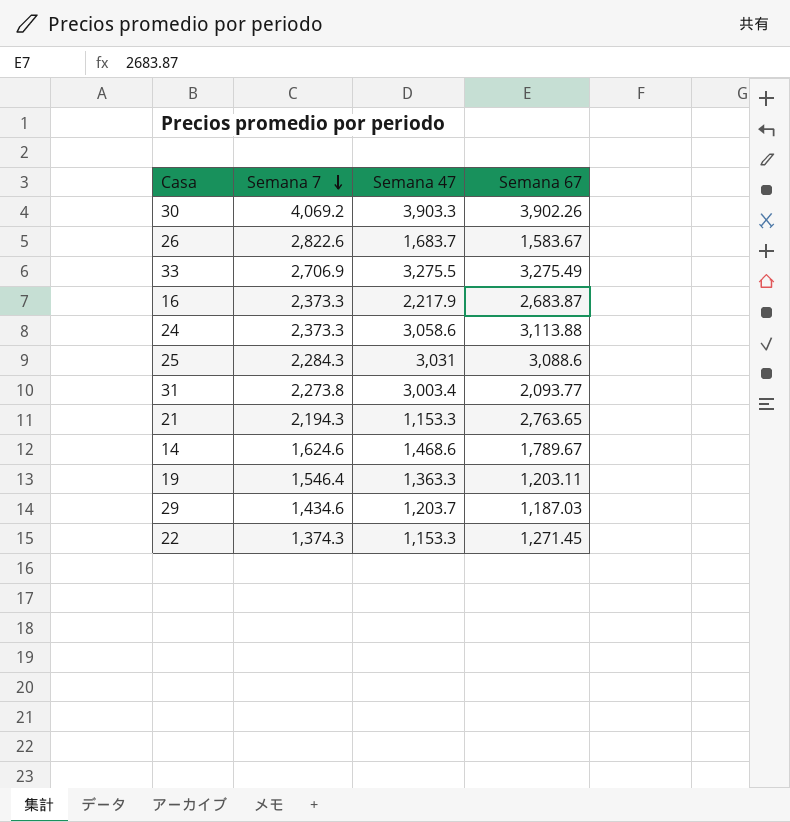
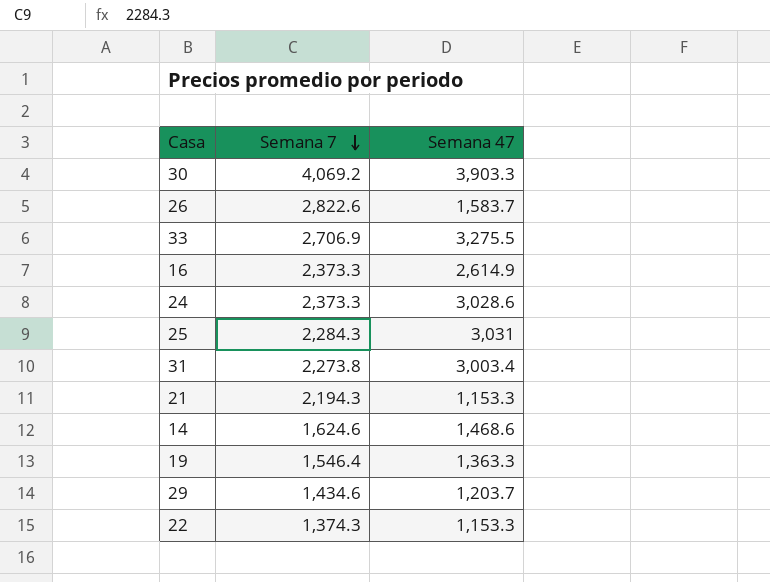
column Semana 67 | position: 4 -> none
26 | Semana 47: 1,683.7 -> 1,583.7
16 | Semana 47: 2,217.9 -> 2,614.9
24 | Semana 47: 3,058.6 -> 3,028.6

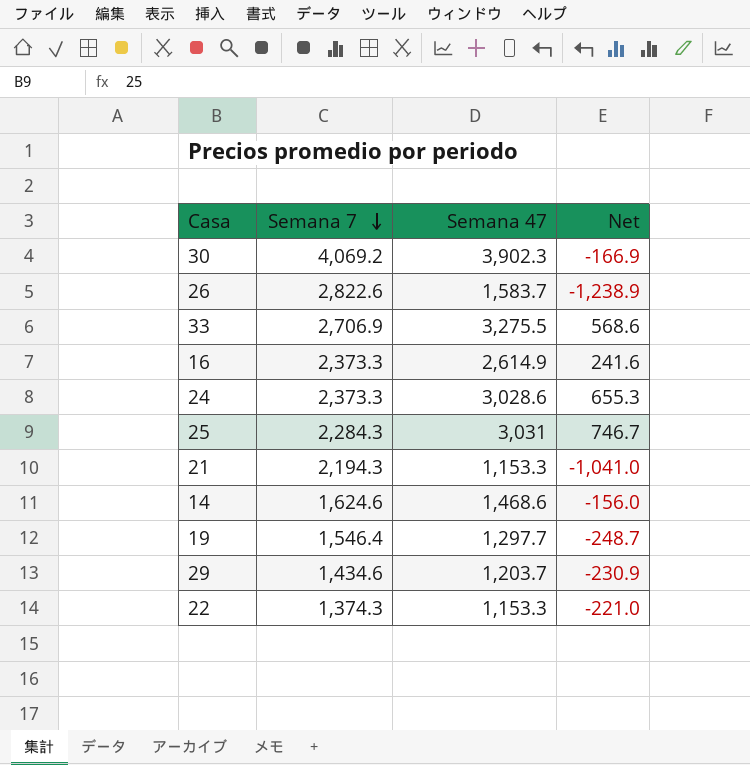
column Net | formula: none -> [Semana 47] - [Semana 7]
row 31: 2,273.8 | 3,003.4 -> none
30 | Semana 47: 3,903.3 -> 3,902.3
19 | Semana 47: 1,363.3 -> 1,297.7

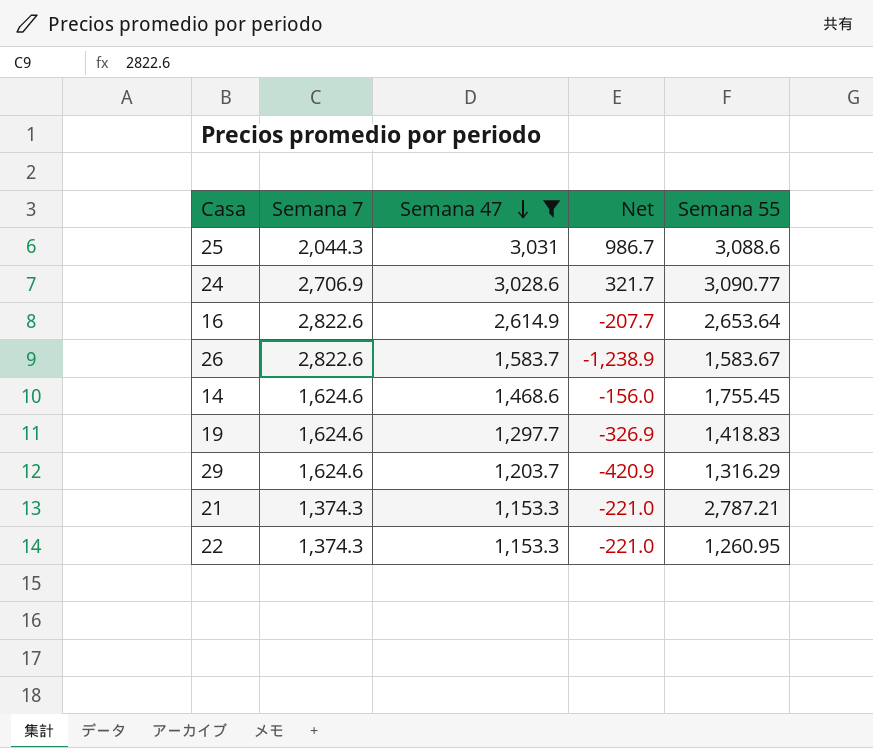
filter: none -> Semana 47 <= 3,031
row order: Semana 7 descending -> Semana 47 descending
column Semana 55 | position: none -> 5
25 | Semana 7: 2,284.3 -> 2,044.3
25 | Net: 746.7 -> 986.7
24 | Semana 7: 2,373.3 -> 2,706.9
24 | Net: 655.3 -> 321.7
16 | Semana 7: 2,373.3 -> 2,822.6
16 | Net: 241.6 -> -207.7
19 | Semana 7: 1,546.4 -> 1,624.6
19 | Net: -248.7 -> -326.9
29 | Semana 7: 1,434.6 -> 1,624.6
29 | Net: -230.9 -> -420.9
21 | Semana 7: 2,194.3 -> 1,374.3
21 | Net: -1,041.0 -> -221.0

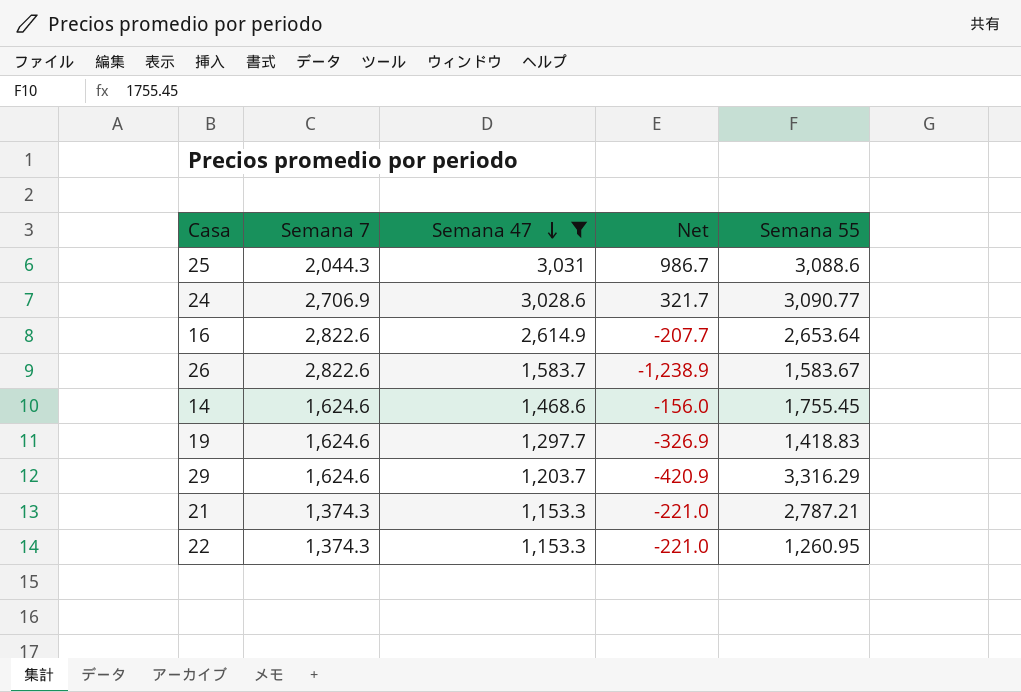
29 | Semana 55: 1,316.29 -> 3,316.29

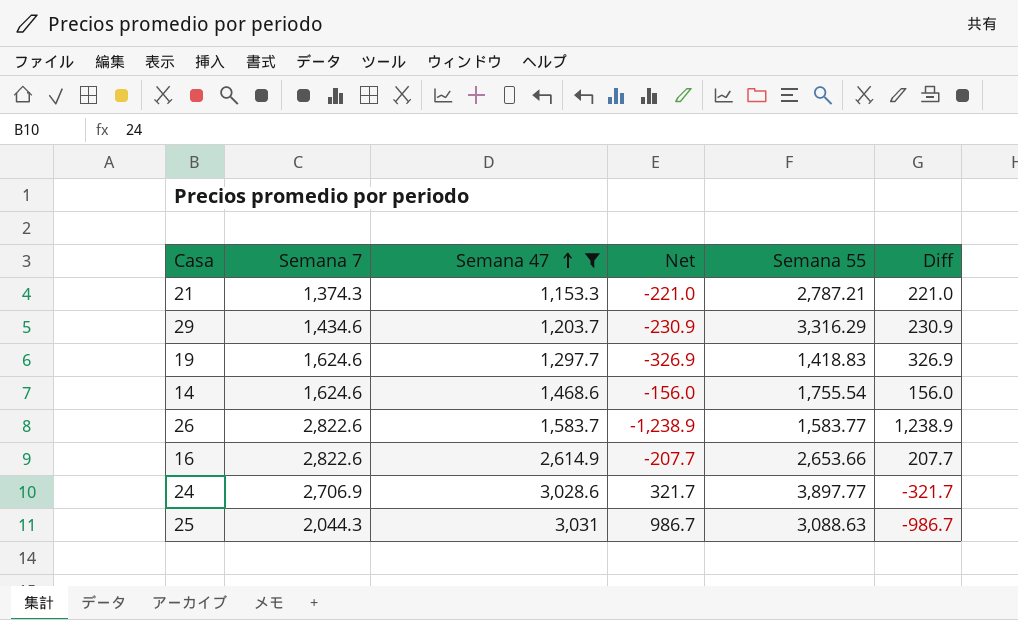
row order: Semana 47 descending -> Semana 47 ascending
column Diff | formula: none -> [Semana 7] - [Semana 47]
row 22: 1,374.3 | 1,153.3 | -221.0 | 1,260.95 -> none
29 | Semana 7: 1,624.6 -> 1,434.6
29 | Net: -420.9 -> -230.9
14 | Semana 55: 1,755.45 -> 1,755.54
26 | Semana 55: 1,583.67 -> 1,583.77
16 | Semana 55: 2,653.64 -> 2,653.66
24 | Semana 55: 3,090.77 -> 3,897.77
25 | Semana 55: 3,088.6 -> 3,088.63

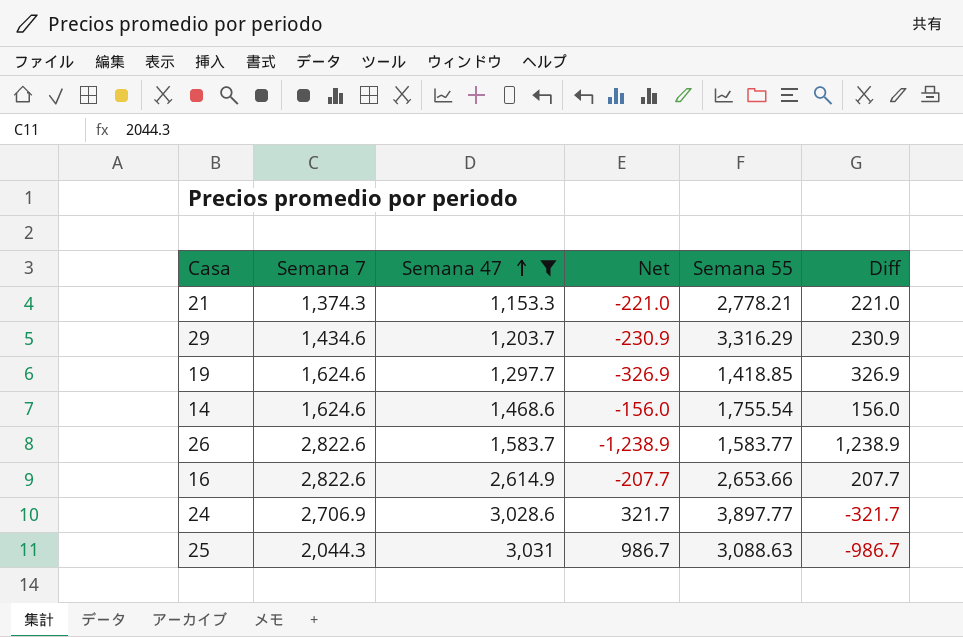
21 | Semana 55: 2,787.21 -> 2,778.21
19 | Semana 55: 1,418.83 -> 1,418.85

